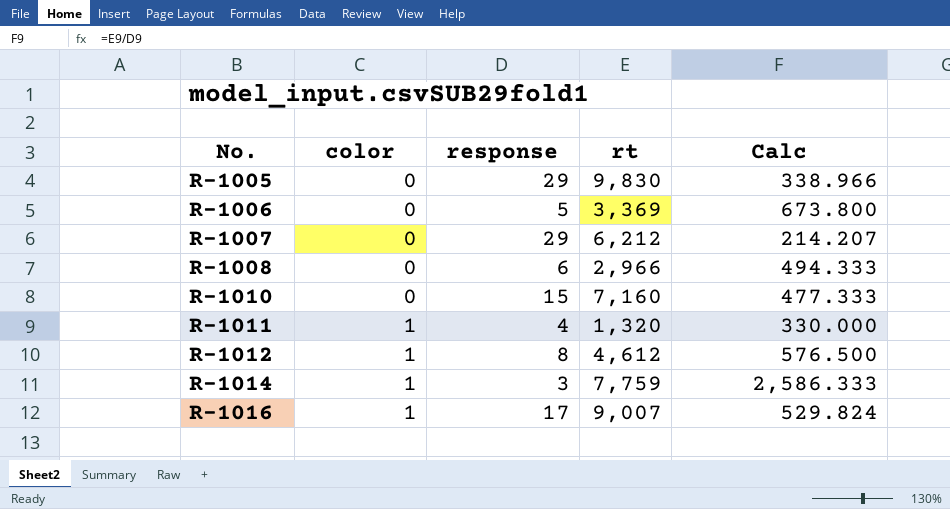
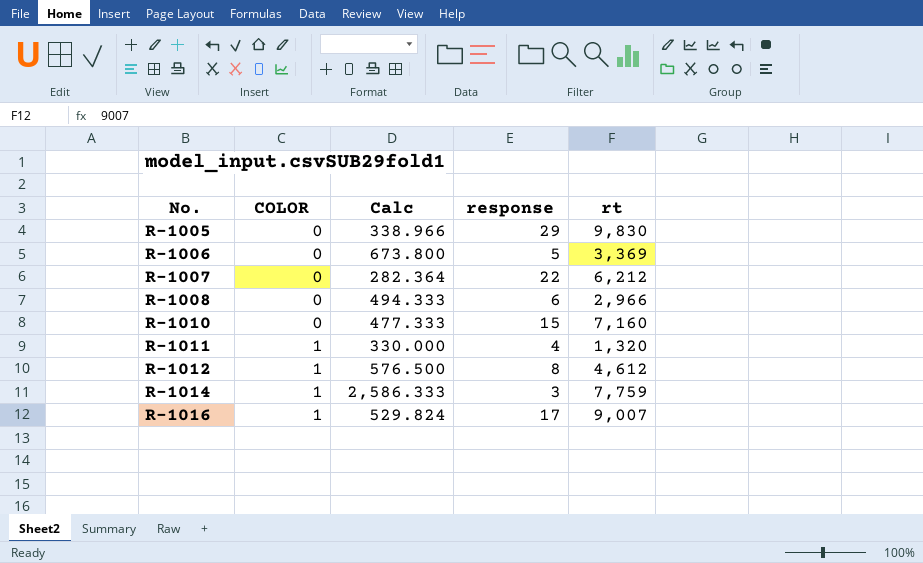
column name: color -> COLOR
column Calc | position: 5 -> 3
R-1007 | Calc: 214.207 -> 282.364
R-1007 | response: 29 -> 22

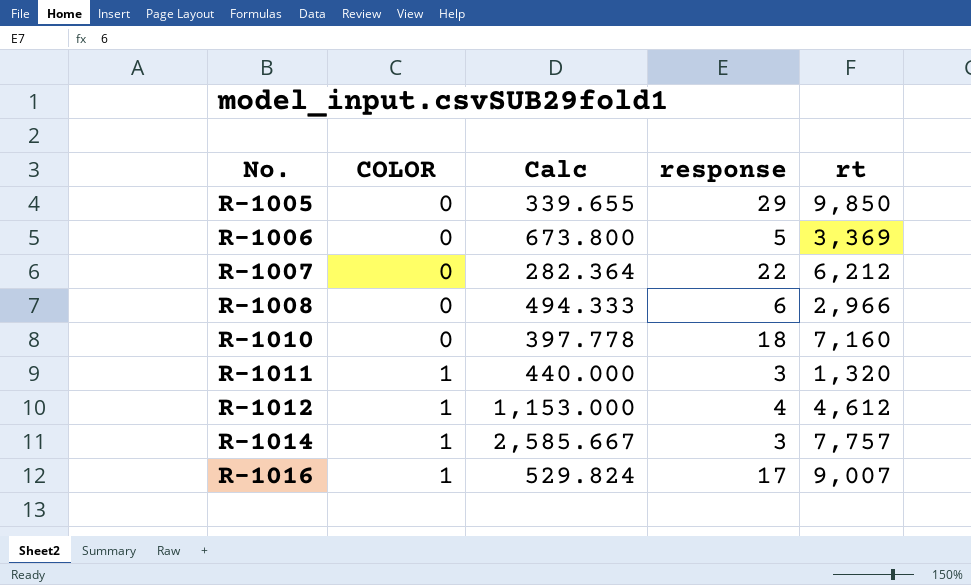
R-1005 | Calc: 338.966 -> 339.655
R-1005 | rt: 9,830 -> 9,850
R-1010 | Calc: 477.333 -> 397.778
R-1010 | response: 15 -> 18
R-1011 | Calc: 330.000 -> 440.000
R-1011 | response: 4 -> 3
R-1012 | Calc: 576.500 -> 1,153.000
R-1012 | response: 8 -> 4
R-1014 | Calc: 2,586.333 -> 2,585.667
R-1014 | rt: 7,759 -> 7,757

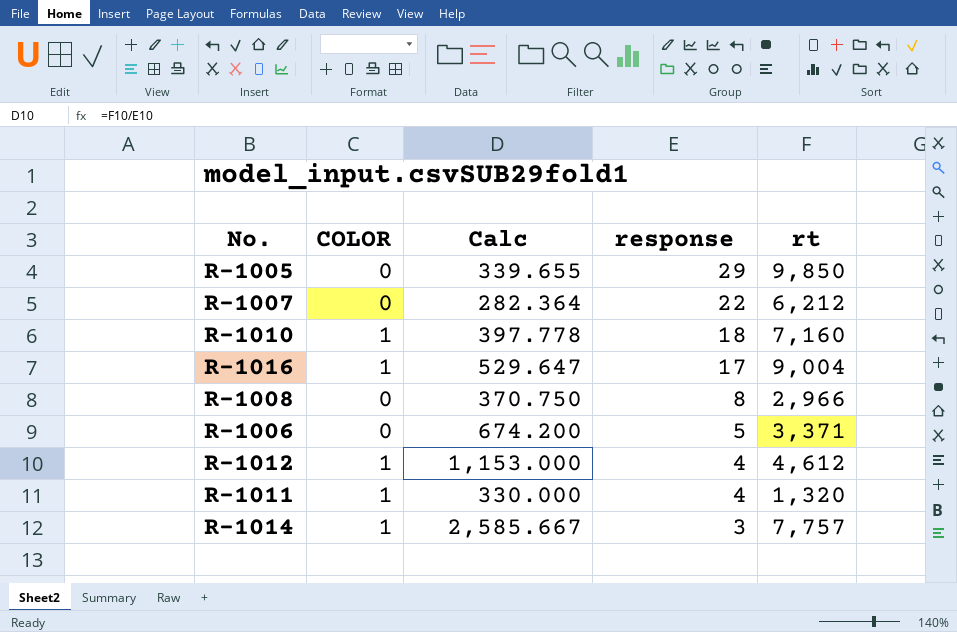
row order: No. ascending -> response descending
R-1010 | COLOR: 0 -> 1
R-1016 | Calc: 529.824 -> 529.647
R-1016 | rt: 9,007 -> 9,004
R-1008 | Calc: 494.333 -> 370.750
R-1008 | response: 6 -> 8
R-1006 | Calc: 673.800 -> 674.200
R-1006 | rt: 3,369 -> 3,371
R-1011 | Calc: 440.000 -> 330.000
R-1011 | response: 3 -> 4

